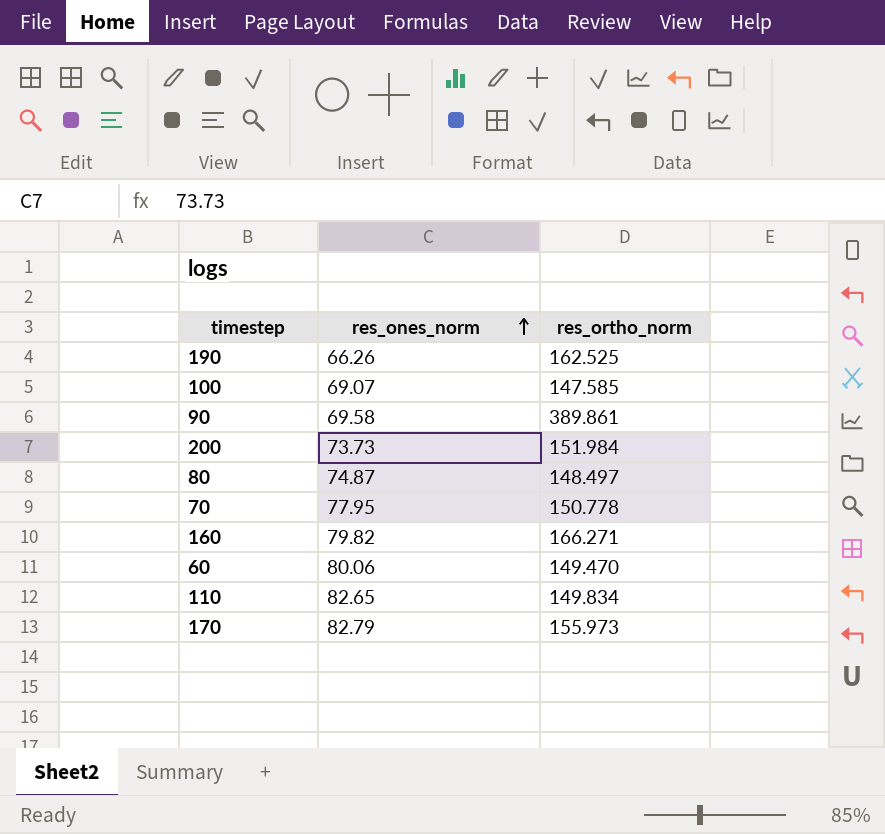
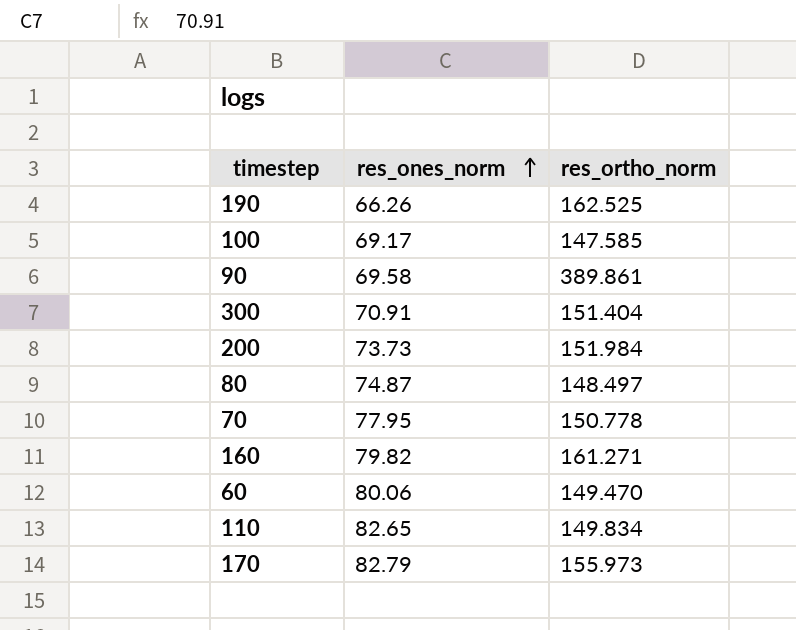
100 | res_ones_norm: 69.07 -> 69.17
row 300: none -> 70.91 | 151.404
160 | res_ortho_norm: 166.271 -> 161.271

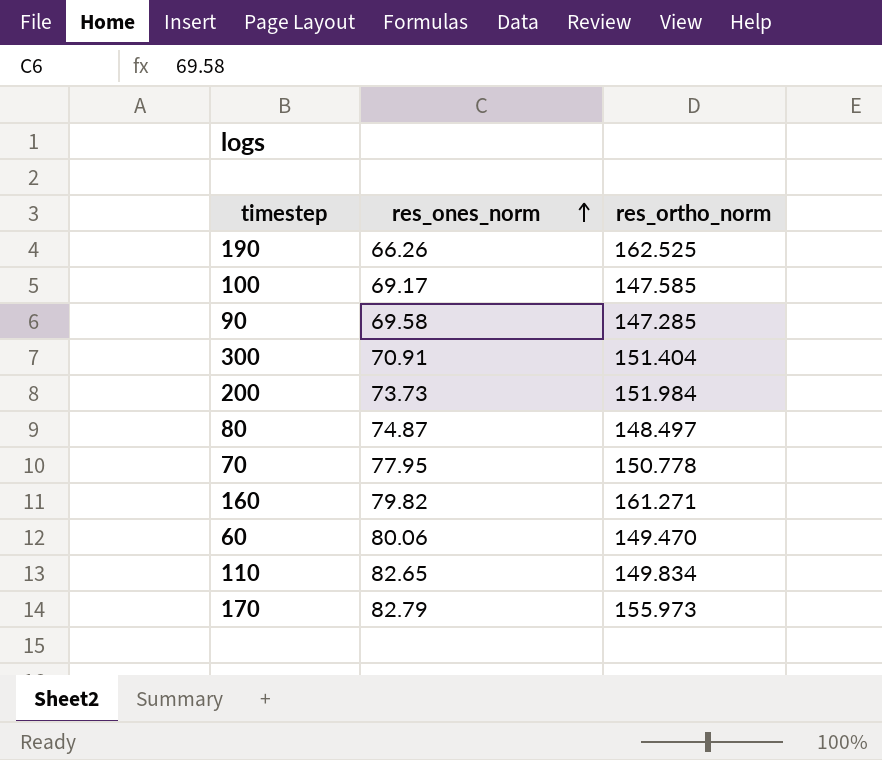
90 | res_ortho_norm: 389.861 -> 147.285

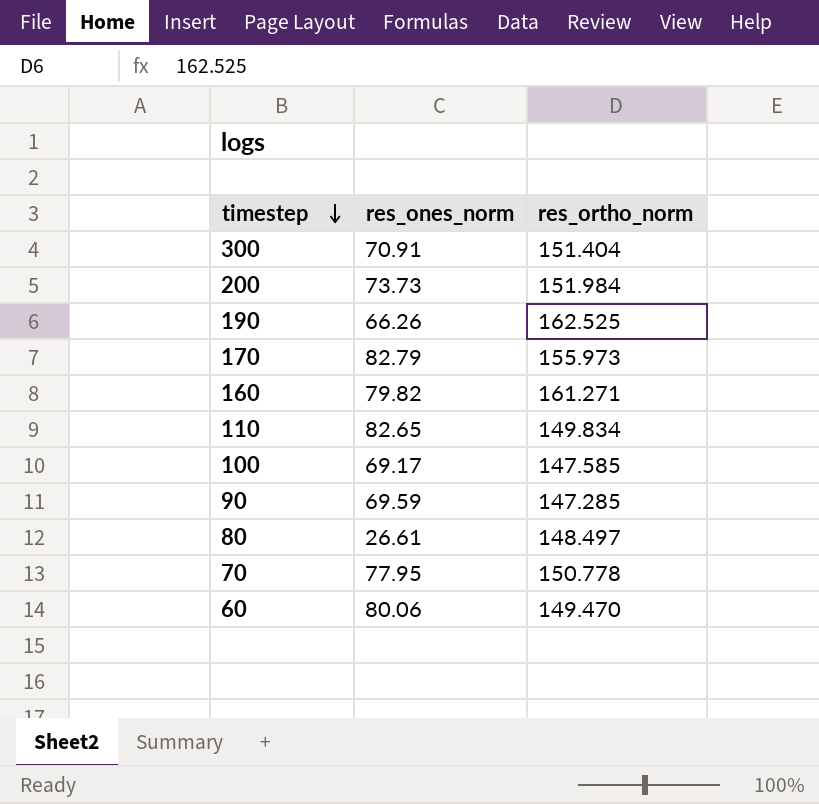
row order: res_ones_norm ascending -> timestep descending
90 | res_ones_norm: 69.58 -> 69.59
80 | res_ones_norm: 74.87 -> 26.61

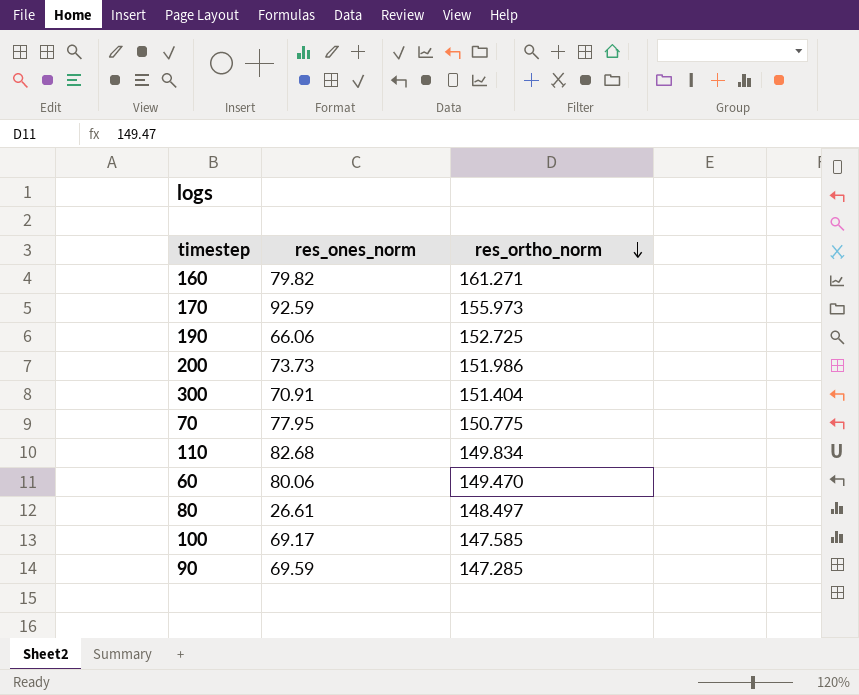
row order: timestep descending -> res_ortho_norm descending
170 | res_ones_norm: 82.79 -> 92.59
190 | res_ones_norm: 66.26 -> 66.06
190 | res_ortho_norm: 162.525 -> 152.725
200 | res_ortho_norm: 151.984 -> 151.986
70 | res_ortho_norm: 150.778 -> 150.775
110 | res_ones_norm: 82.65 -> 82.68

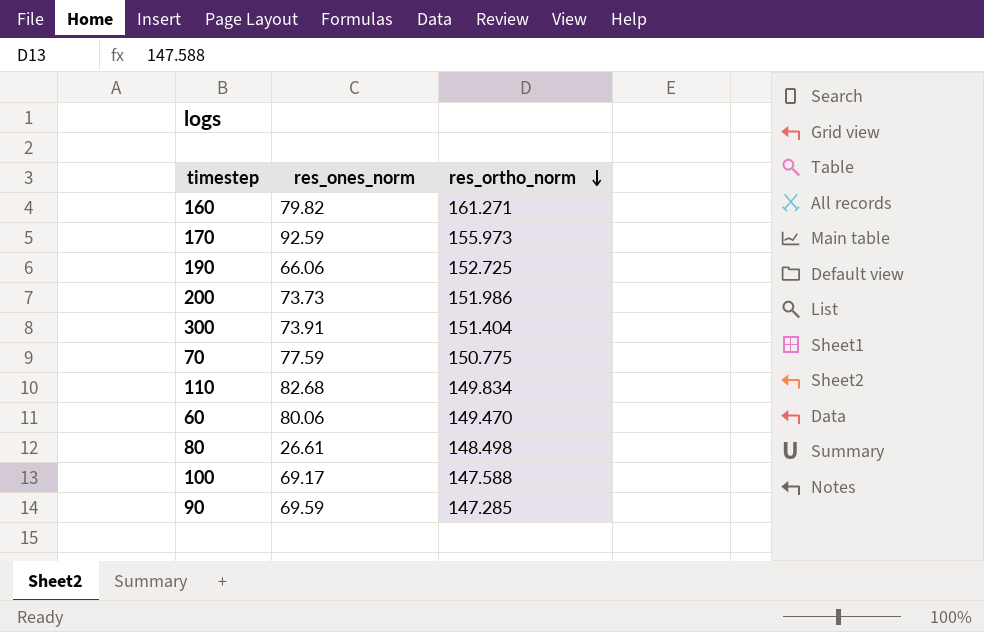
300 | res_ones_norm: 70.91 -> 73.91
70 | res_ones_norm: 77.95 -> 77.59
80 | res_ortho_norm: 148.497 -> 148.498
100 | res_ortho_norm: 147.585 -> 147.588

